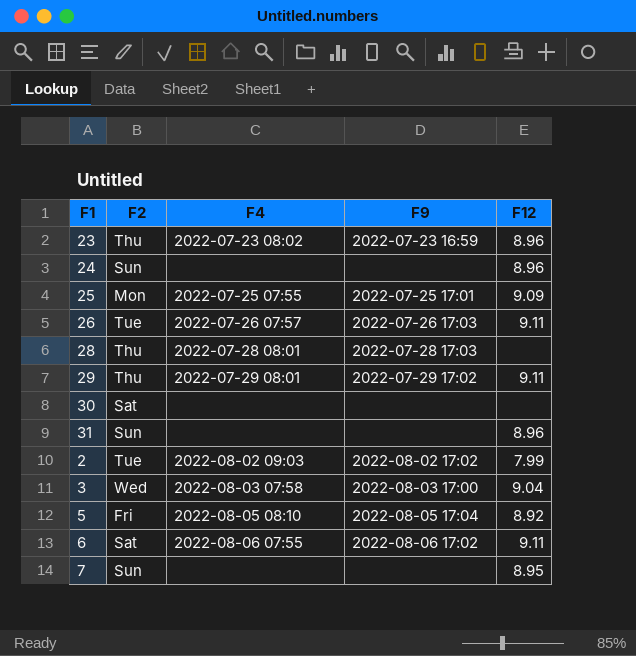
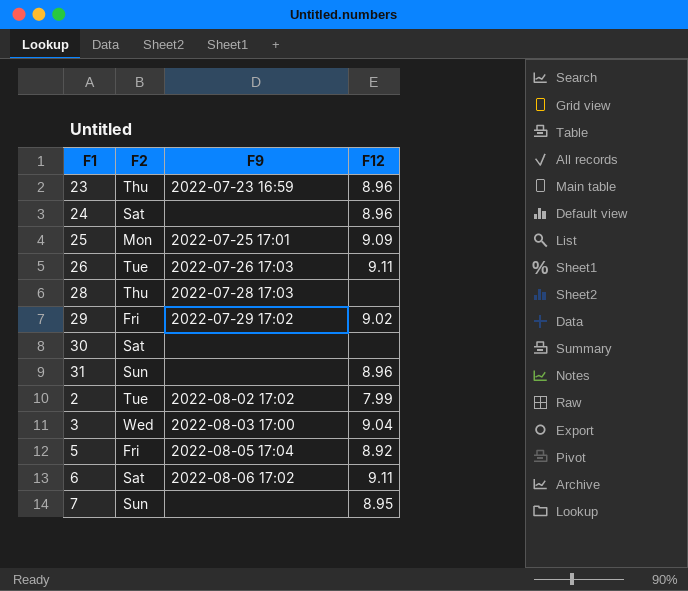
column F4 | position: 3 -> none
24 | F2: Sun -> Sat
29 | F2: Thu -> Fri
29 | F12: 9.11 -> 9.02

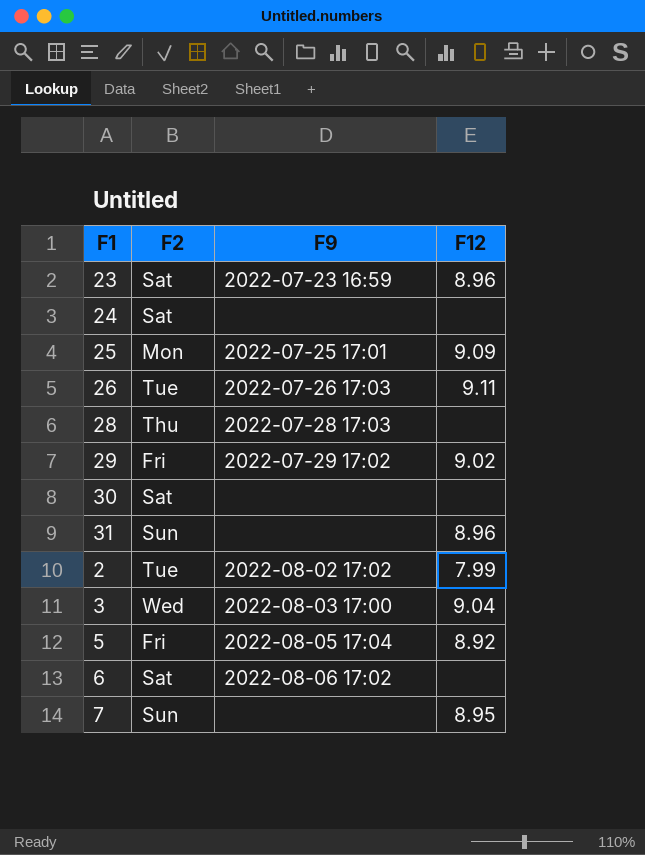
23 | F2: Thu -> Sat
24 | F12: 8.96 -> none
6 | F12: 9.11 -> none

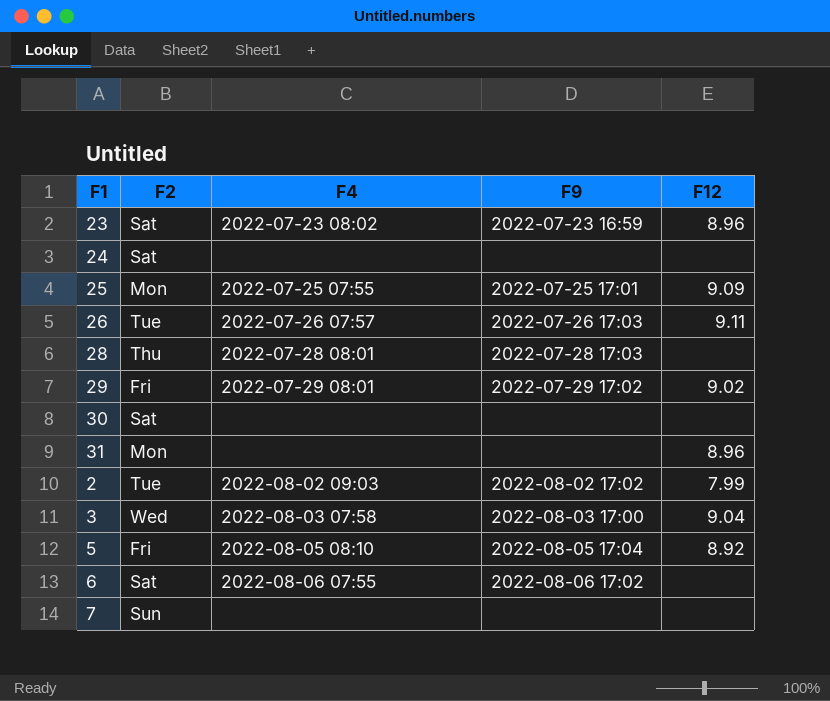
column F4 | position: none -> 3
31 | F2: Sun -> Mon
7 | F12: 8.95 -> none

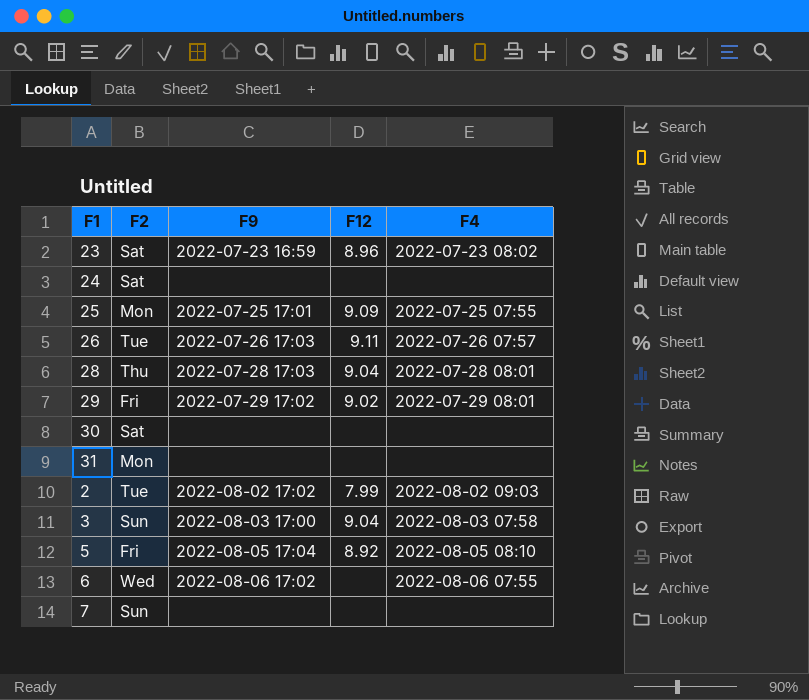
column F4 | position: 3 -> 5
28 | F12: none -> 9.04
31 | F12: 8.96 -> none
3 | F2: Wed -> Sun
6 | F2: Sat -> Wed

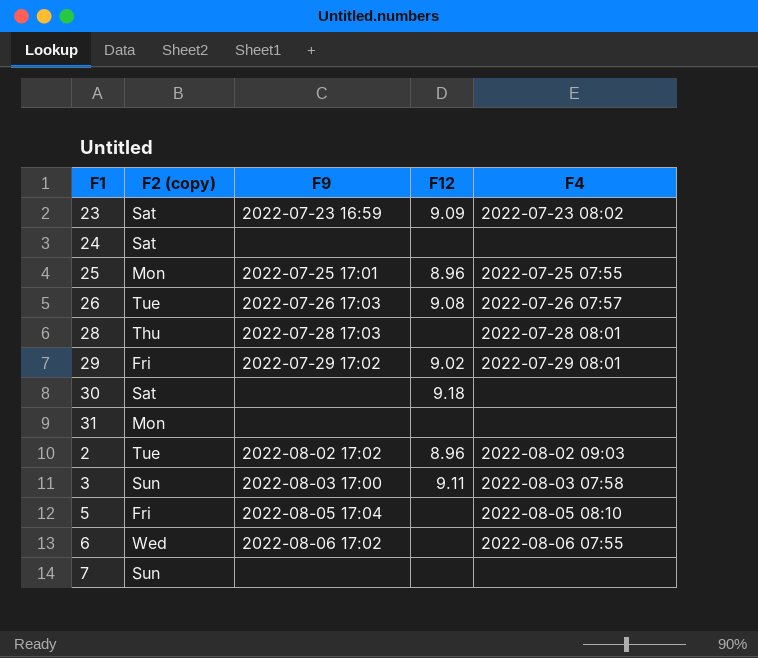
column name: F2 -> F2 (copy)
23 | F12: 8.96 -> 9.09
25 | F12: 9.09 -> 8.96
26 | F12: 9.11 -> 9.08
28 | F12: 9.04 -> none
30 | F12: none -> 9.18
2 | F12: 7.99 -> 8.96
3 | F12: 9.04 -> 9.11
5 | F12: 8.92 -> none

